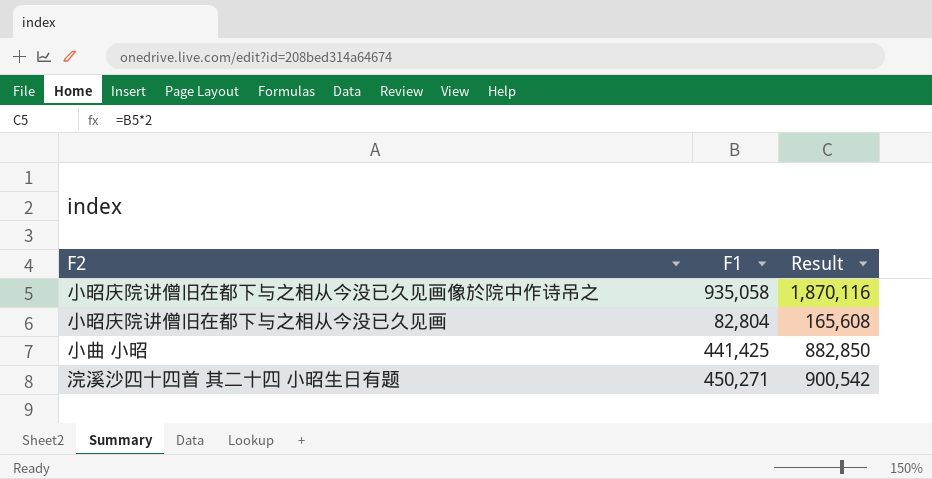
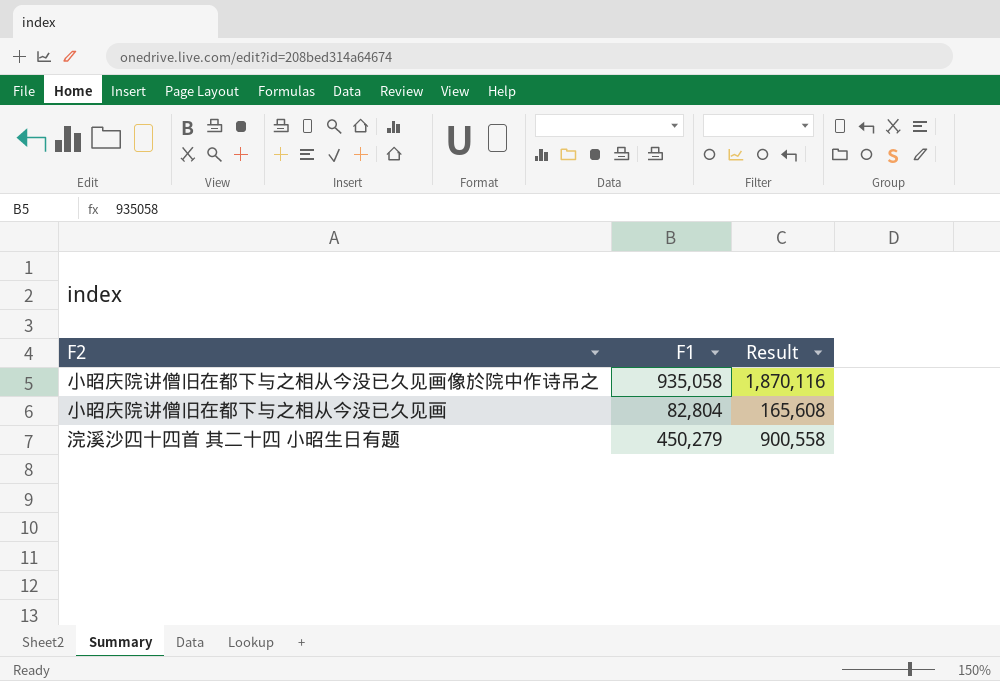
row 小曲 小昭: 441,425 | 882,850 -> none
浣溪沙四十四首 其二十四 小昭生日有题 | F1: 450,271 -> 450,279
浣溪沙四十四首 其二十四 小昭生日有题 | Result: 900,542 -> 900,558

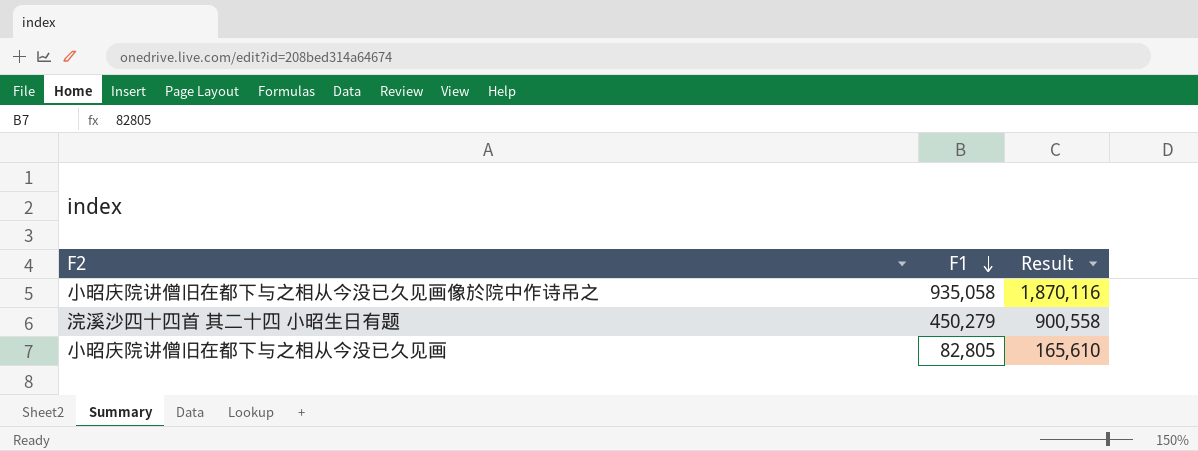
row order: none -> F1 descending
小昭庆院讲僧旧在都下与之相从今没已久见画 | F1: 82,804 -> 82,805
小昭庆院讲僧旧在都下与之相从今没已久见画 | Result: 165,608 -> 165,610

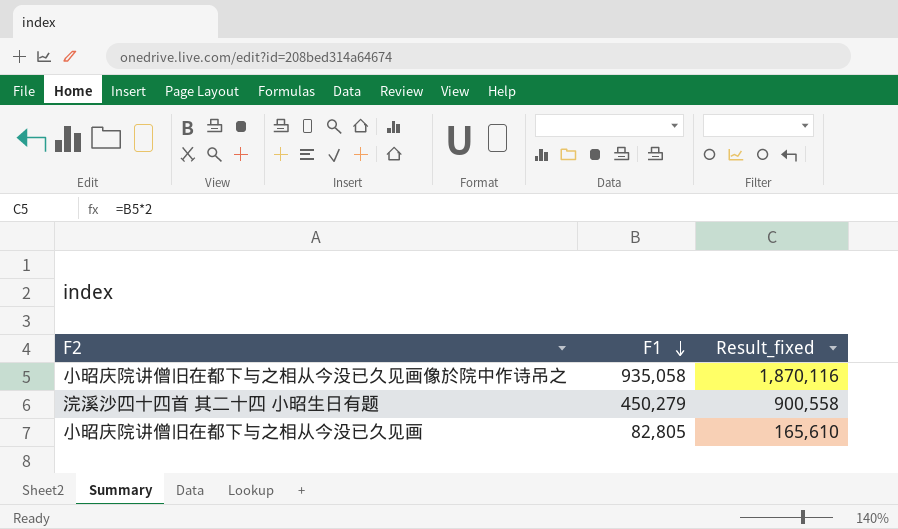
column name: Result -> Result_fixed

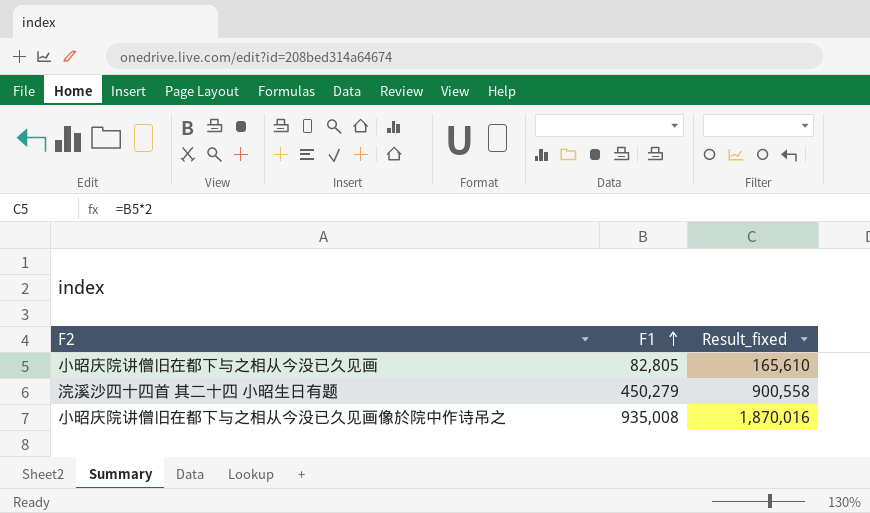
row order: F1 descending -> F1 ascending
小昭庆院讲僧旧在都下与之相从今没已久见画像於院中作诗吊之 | F1: 935,058 -> 935,008
小昭庆院讲僧旧在都下与之相从今没已久见画像於院中作诗吊之 | Result_fixed: 1,870,116 -> 1,870,016

